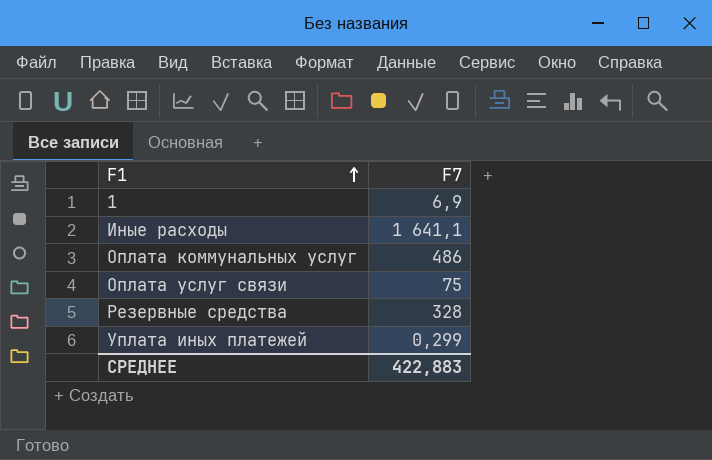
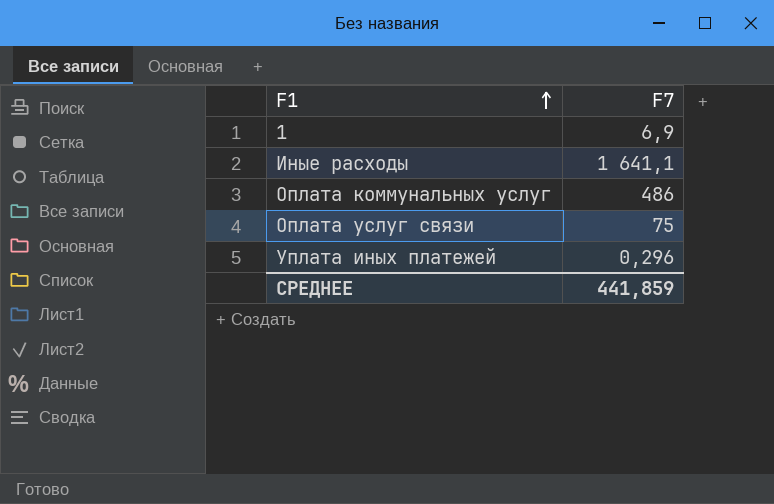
row Резервные средства: 328 -> none
Уплата иных платежей | F7: 0,299 -> 0,296
СРЕДНЕЕ | F7: 422,883 -> 441,859

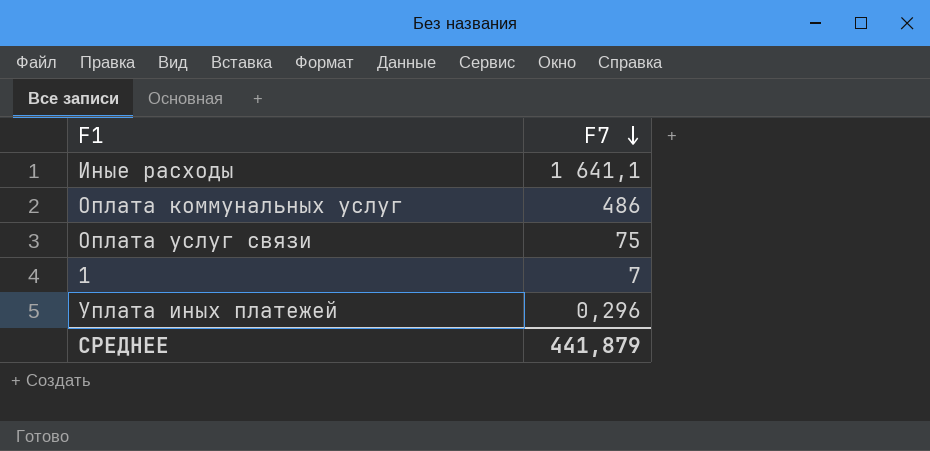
row order: F1 ascending -> F7 descending
1 | F7: 6,9 -> 7
СРЕДНЕЕ | F7: 441,859 -> 441,879

